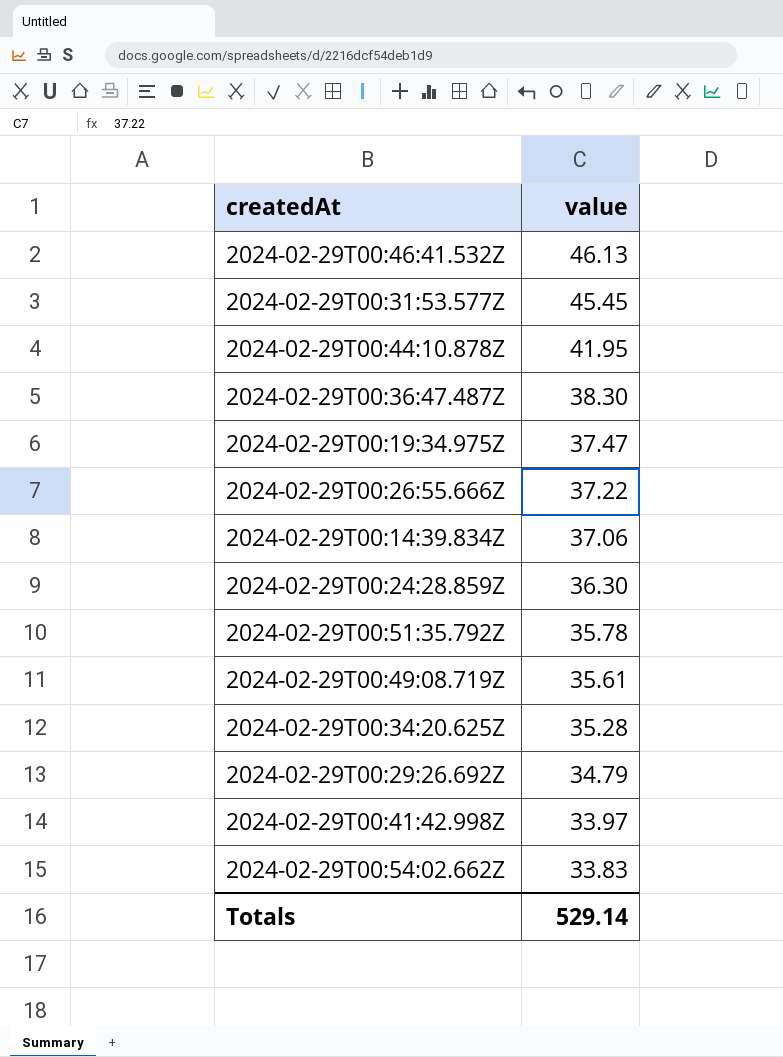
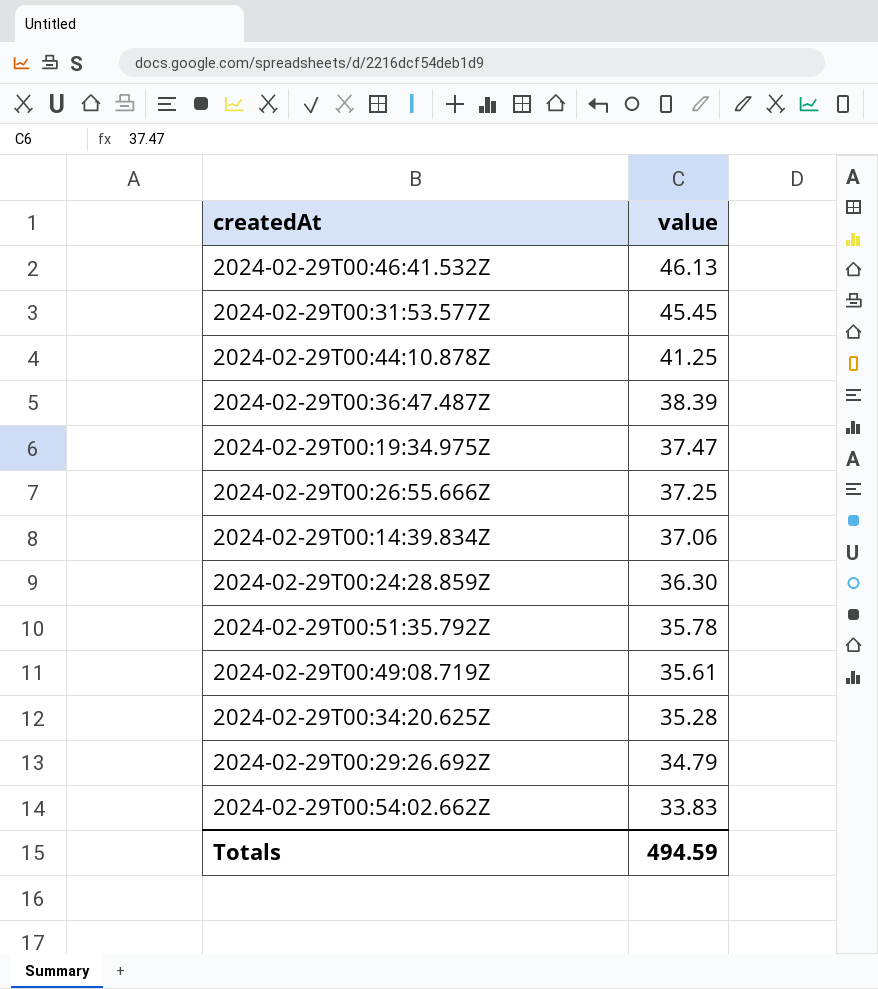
row 2024-02-29T00:41:42.998Z: 33.97 -> none
2024-02-29T00:44:10.878Z | value: 41.95 -> 41.25
2024-02-29T00:36:47.487Z | value: 38.30 -> 38.39
2024-02-29T00:26:55.666Z | value: 37.22 -> 37.25
Totals | value: 529.14 -> 494.59

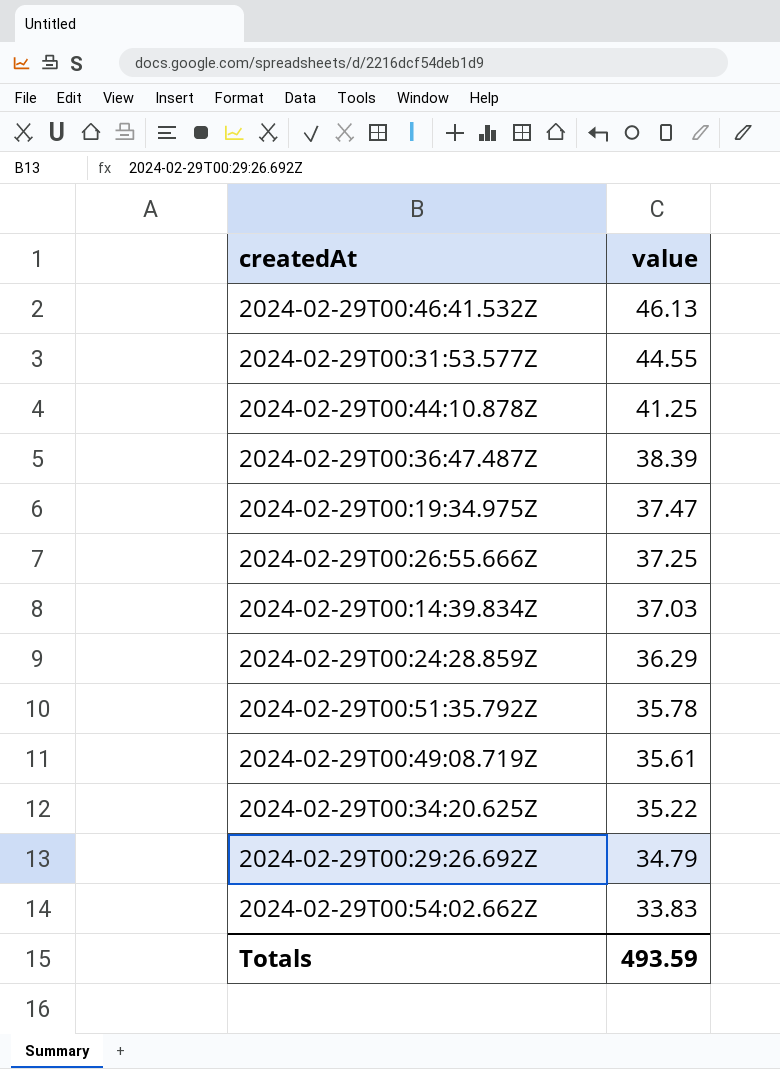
2024-02-29T00:31:53.577Z | value: 45.45 -> 44.55
2024-02-29T00:14:39.834Z | value: 37.06 -> 37.03
2024-02-29T00:24:28.859Z | value: 36.30 -> 36.29
2024-02-29T00:34:20.625Z | value: 35.28 -> 35.22
Totals | value: 494.59 -> 493.59

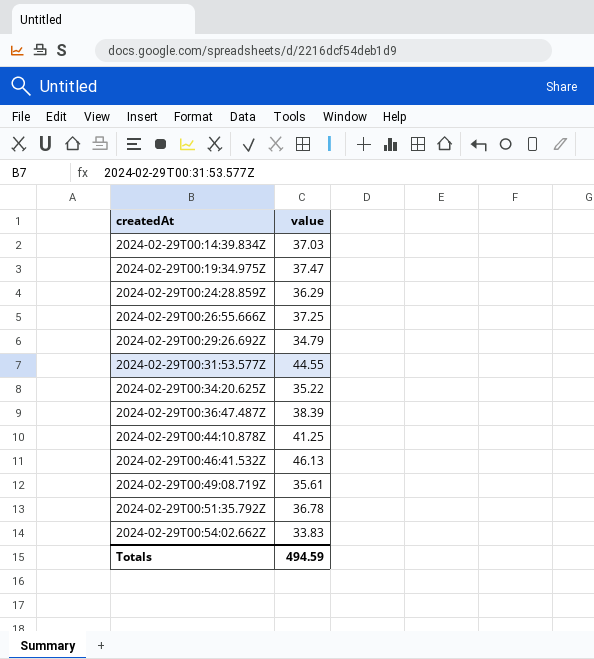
row order: value descending -> createdAt ascending
2024-02-29T00:51:35.792Z | value: 35.78 -> 36.78
Totals | value: 493.59 -> 494.59

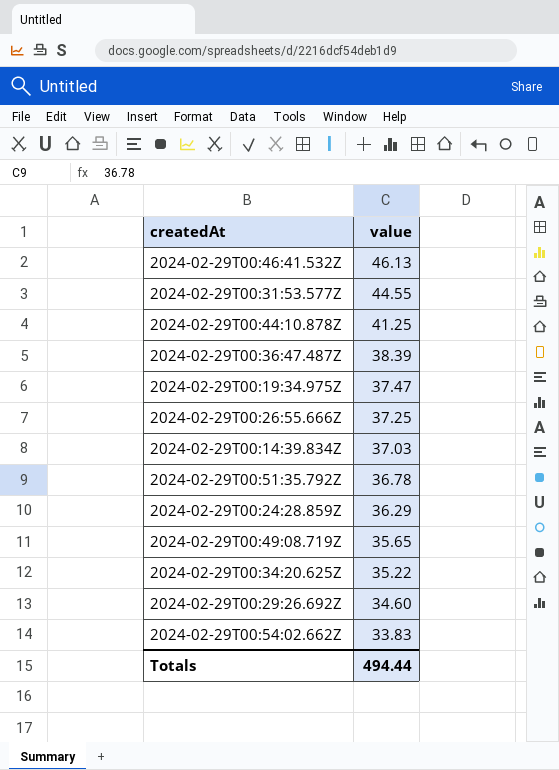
row order: createdAt ascending -> value descending
2024-02-29T00:49:08.719Z | value: 35.61 -> 35.65
2024-02-29T00:29:26.692Z | value: 34.79 -> 34.60
Totals | value: 494.59 -> 494.44

